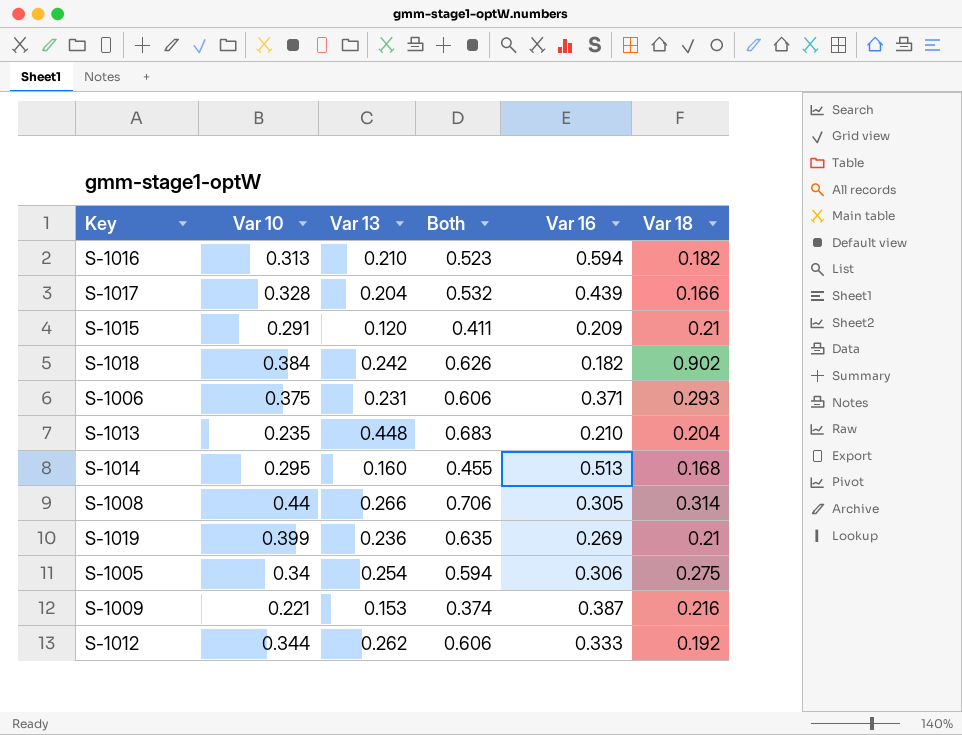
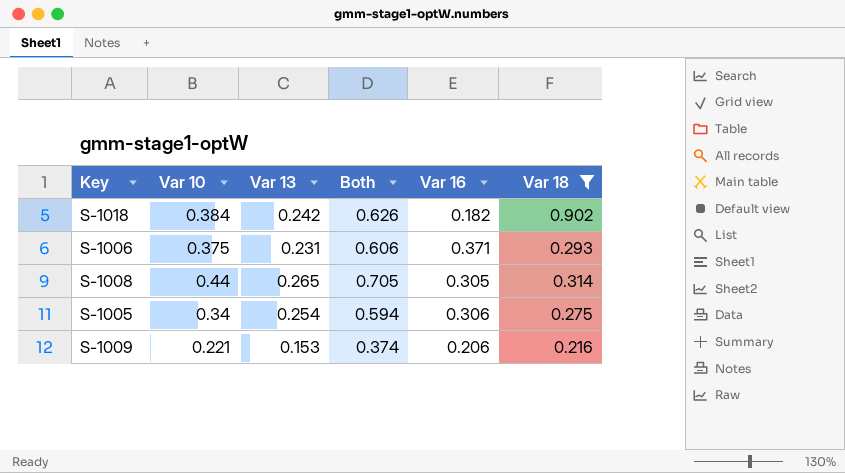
filter: none -> Var 18 >= 0.216
S-1008 | Var 13: 0.266 -> 0.265
S-1008 | Both: 0.706 -> 0.705
S-1009 | Var 16: 0.387 -> 0.206

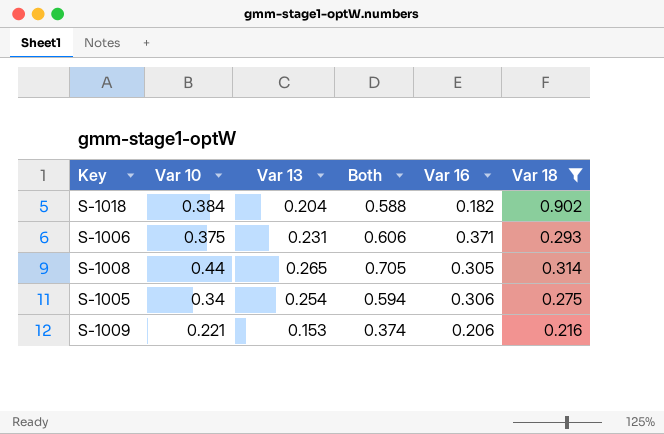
S-1018 | Var 13: 0.242 -> 0.204
S-1018 | Both: 0.626 -> 0.588

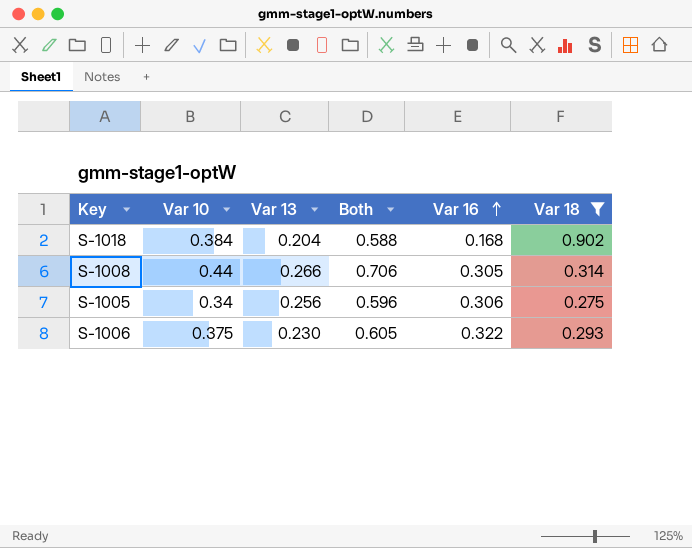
row order: none -> Var 16 ascending
row S-1009: 0.221 | 0.153 | 0.374 | 0.206 | 0.216 -> none
S-1018 | Var 16: 0.182 -> 0.168
S-1008 | Var 13: 0.265 -> 0.266
S-1008 | Both: 0.705 -> 0.706
S-1005 | Var 13: 0.254 -> 0.256
S-1005 | Both: 0.594 -> 0.596
S-1006 | Var 13: 0.231 -> 0.230
S-1006 | Both: 0.606 -> 0.605
S-1006 | Var 16: 0.371 -> 0.322

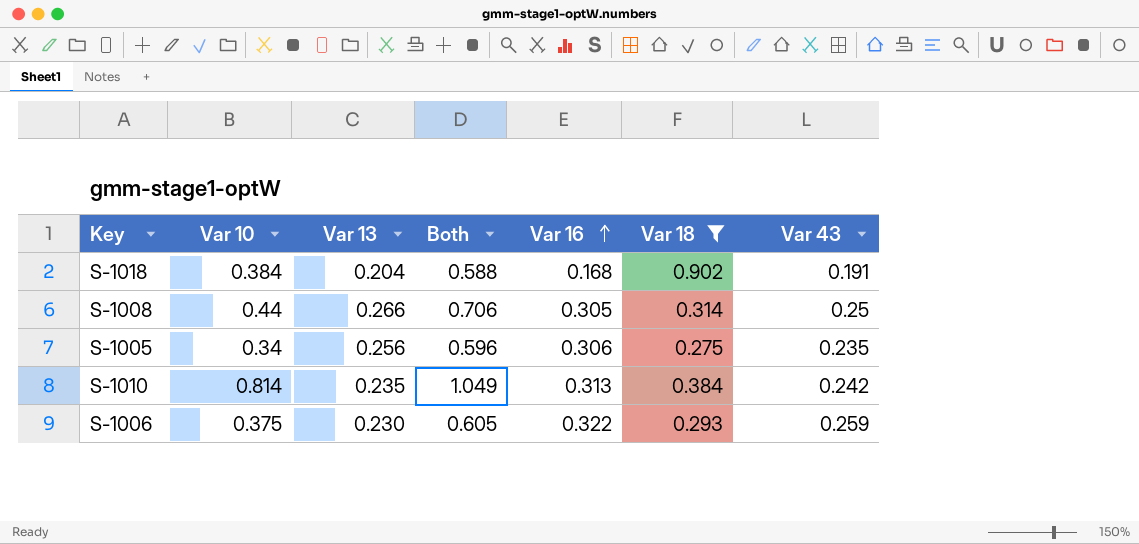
column Var 43 | position: none -> 7
row S-1010: none -> 0.814 | 0.235 | 1.049 | 0.313 | 0.384 | 0.242

